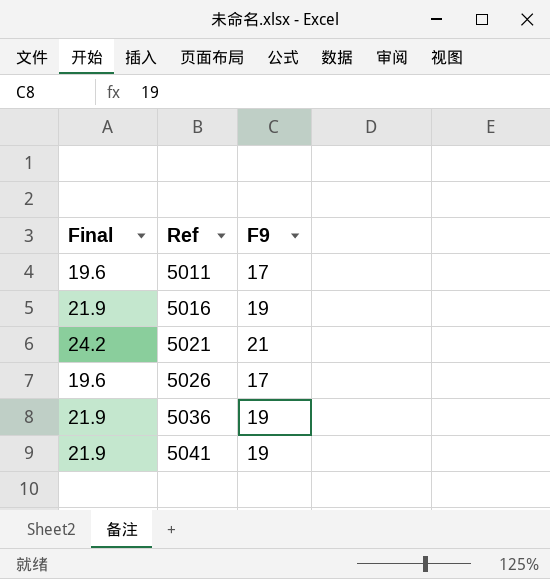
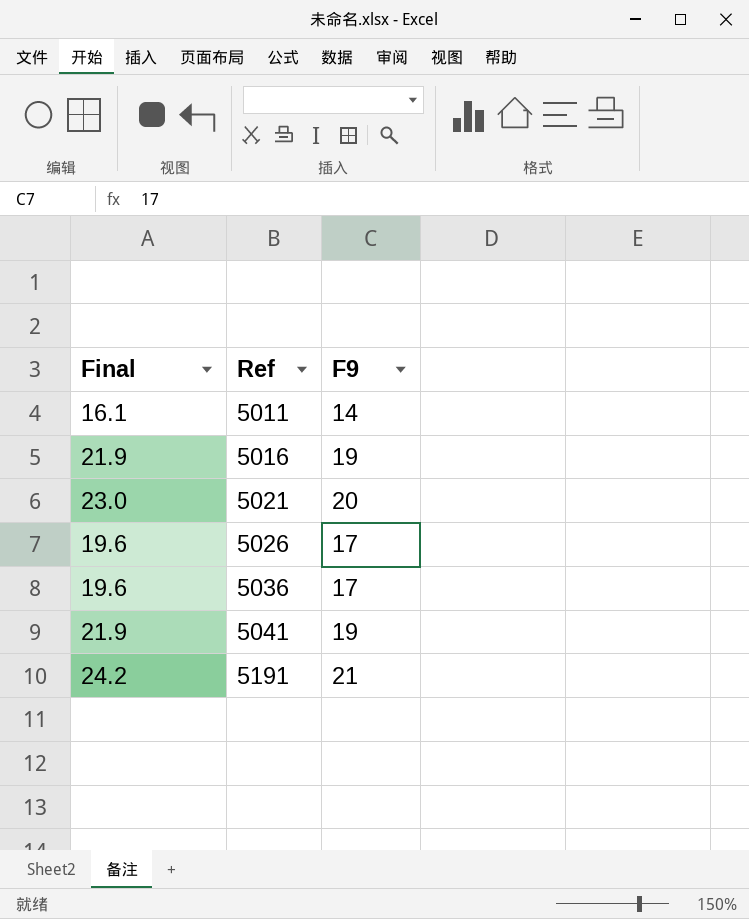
5011 | Final: 19.6 -> 16.1
5011 | F9: 17 -> 14
5021 | Final: 24.2 -> 23.0
5021 | F9: 21 -> 20
5036 | Final: 21.9 -> 19.6
5036 | F9: 19 -> 17
row 5191: none -> 24.2 | 21

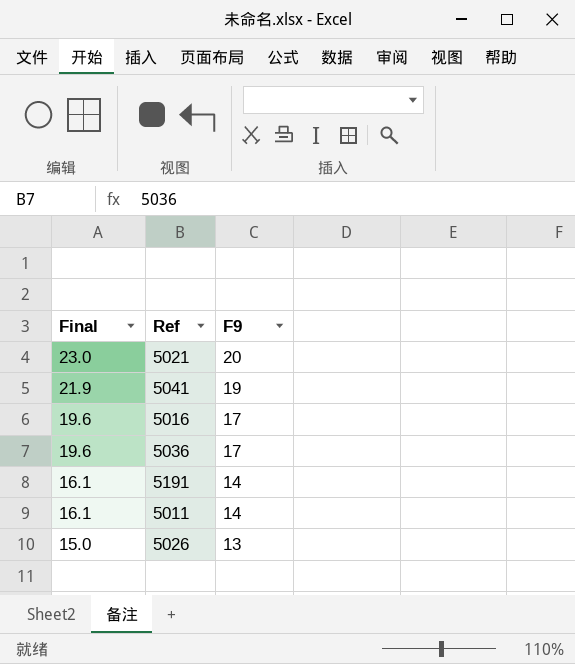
row order: Ref ascending -> Final descending
5016 | Final: 21.9 -> 19.6
5016 | F9: 19 -> 17
5191 | Final: 24.2 -> 16.1
5191 | F9: 21 -> 14
5026 | Final: 19.6 -> 15.0
5026 | F9: 17 -> 13

